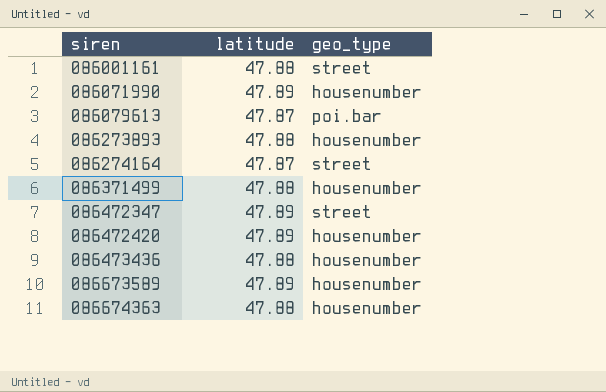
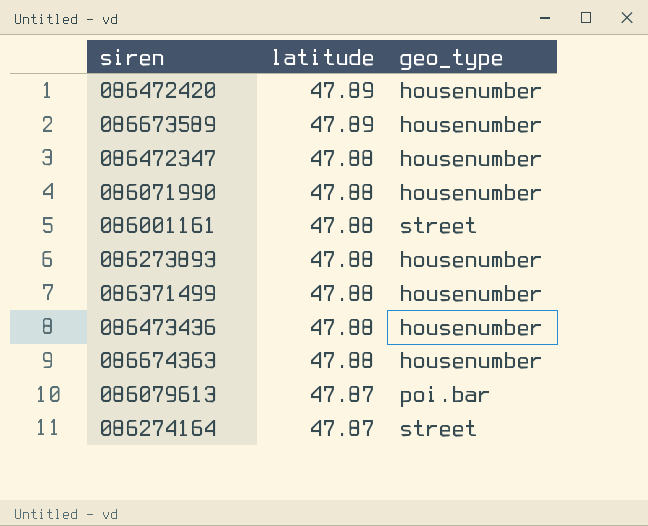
row order: siren ascending -> latitude descending
086472347 | latitude: 47.89 -> 47.88
086472347 | geo_type: street -> housenumber
086071990 | latitude: 47.89 -> 47.88

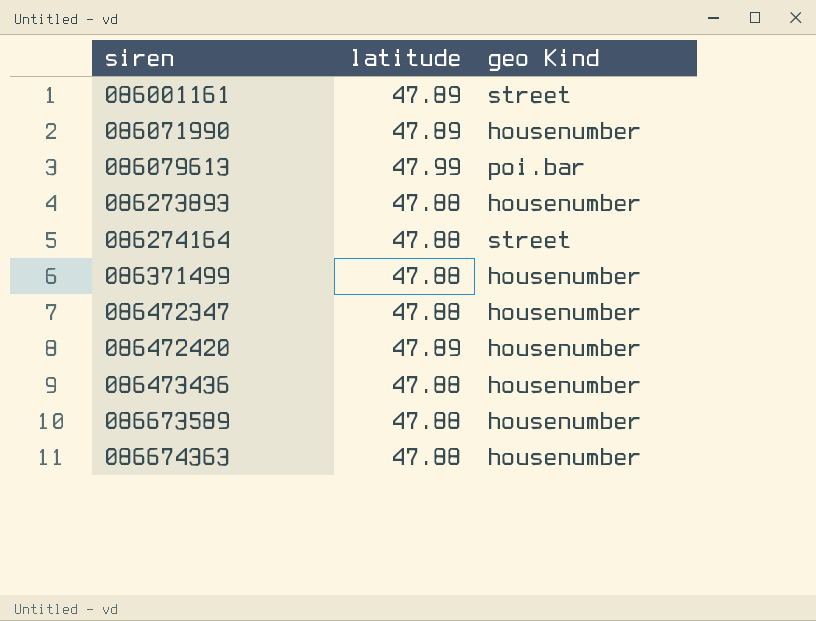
row order: latitude descending -> siren ascending
column name: geo_type -> geo Kind
086001161 | latitude: 47.88 -> 47.89
086071990 | latitude: 47.88 -> 47.89
086079613 | latitude: 47.87 -> 47.99
086274164 | latitude: 47.87 -> 47.88
086673589 | latitude: 47.89 -> 47.88

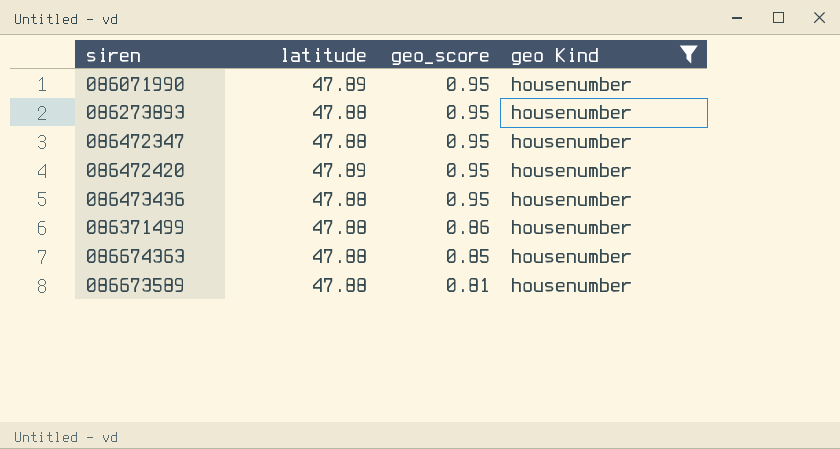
filter: none -> geo Kind = housenumber
row order: siren ascending -> geo_score descending
column geo_score | position: none -> 3

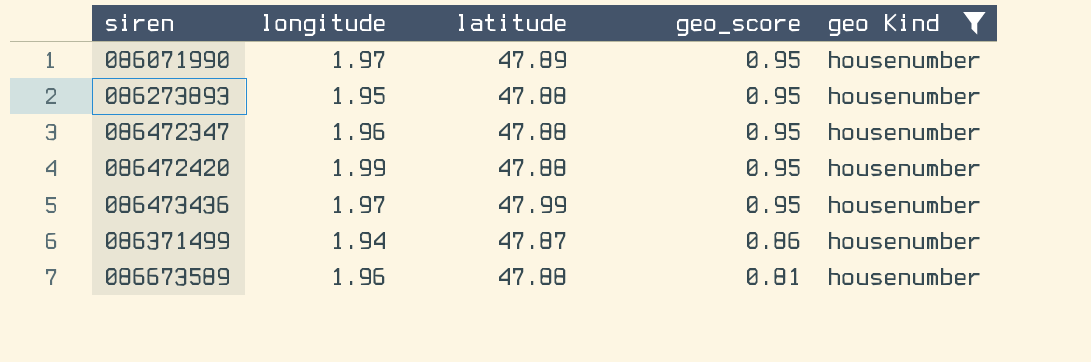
column longitude | position: none -> 2
row 086674363: 47.88 | 0.85 | housenumber -> none
086472420 | latitude: 47.89 -> 47.88
086473436 | latitude: 47.88 -> 47.99
086371499 | latitude: 47.88 -> 47.87

